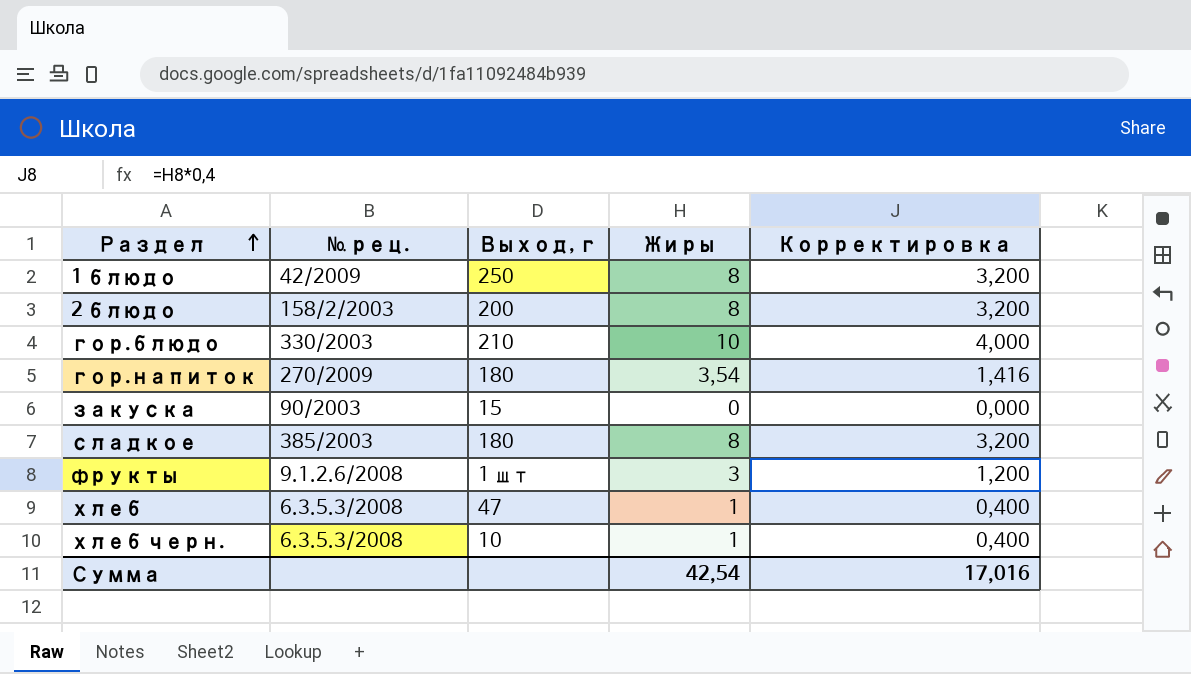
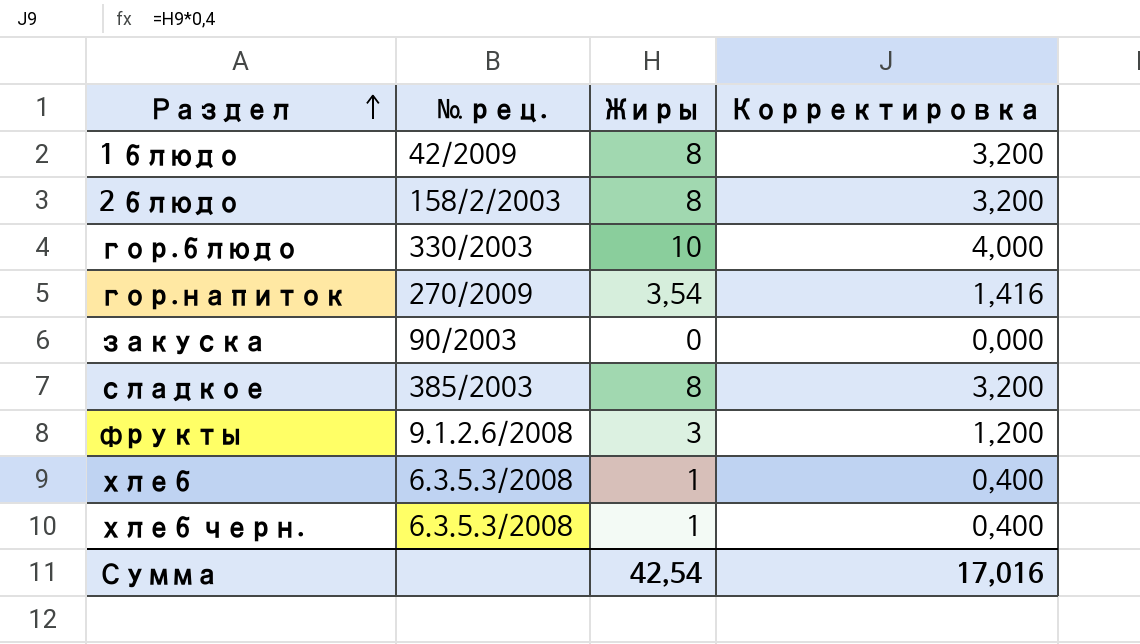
column Выход, г | position: 3 -> none

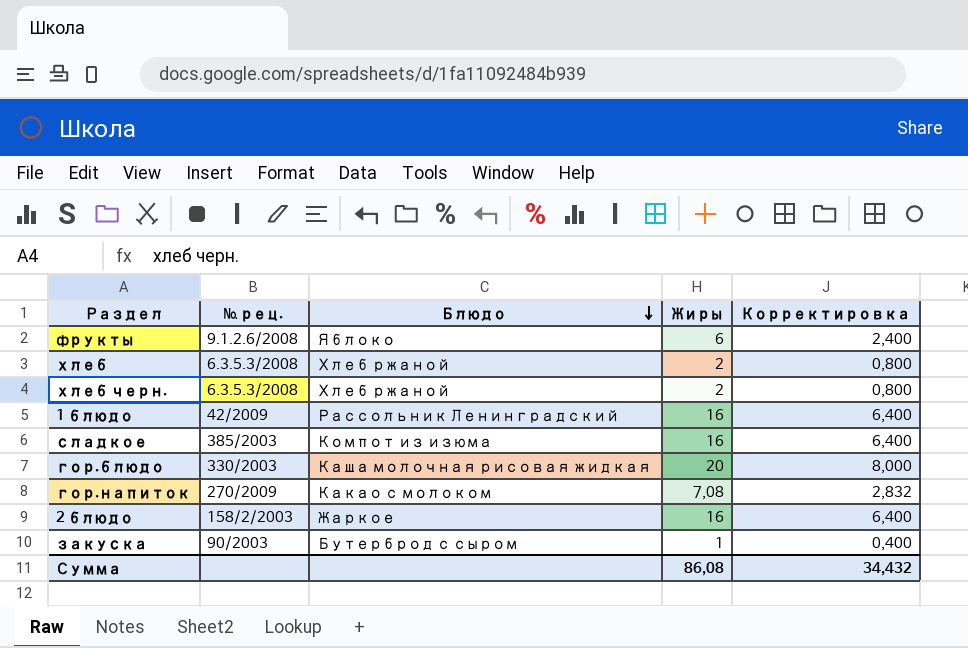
row order: Раздел ascending -> Блюдо descending
column Блюдо | position: none -> 3
фрукты | Жиры: 3 -> 6
фрукты | Корректировка: 1,200 -> 2,400
хлеб | Жиры: 1 -> 2
хлеб | Корректировка: 0,400 -> 0,800
хлеб черн. | Жиры: 1 -> 2
хлеб черн. | Корректировка: 0,400 -> 0,800
1 блюдо | Жиры: 8 -> 16
1 блюдо | Корректировка: 3,200 -> 6,400
сладкое | Жиры: 8 -> 16
сладкое | Корректировка: 3,200 -> 6,400
гор.блюдо | Жиры: 10 -> 20
гор.блюдо | Корректировка: 4,000 -> 8,000
гор.напиток | Жиры: 3,54 -> 7,08
гор.напиток | Корректировка: 1,416 -> 2,832
2 блюдо | Жиры: 8 -> 16
2 блюдо | Корректировка: 3,200 -> 6,400
закуска | Жиры: 0 -> 1
закуска | Корректировка: 0,000 -> 0,400
Сумма | Жиры: 42,54 -> 86,08
Сумма | Корректировка: 17,016 -> 34,432

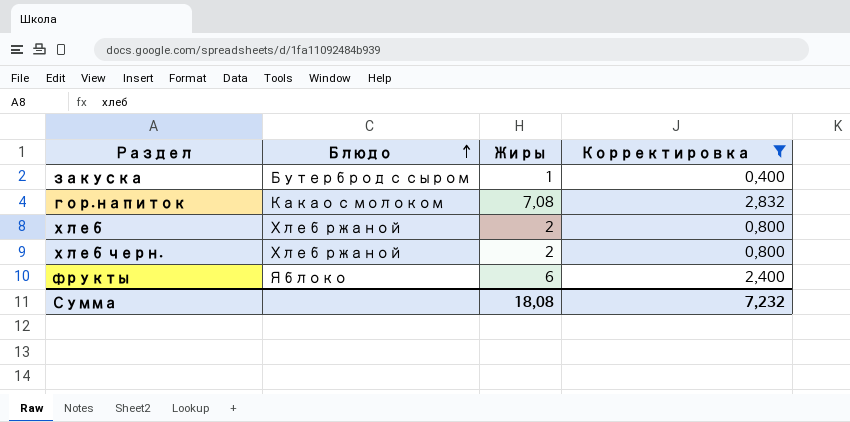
filter: none -> Корректировка <= 2,832
row order: Блюдо descending -> Блюдо ascending
column № рец. | position: 2 -> none
Сумма | Жиры: 86,08 -> 18,08
Сумма | Корректировка: 34,432 -> 7,232

